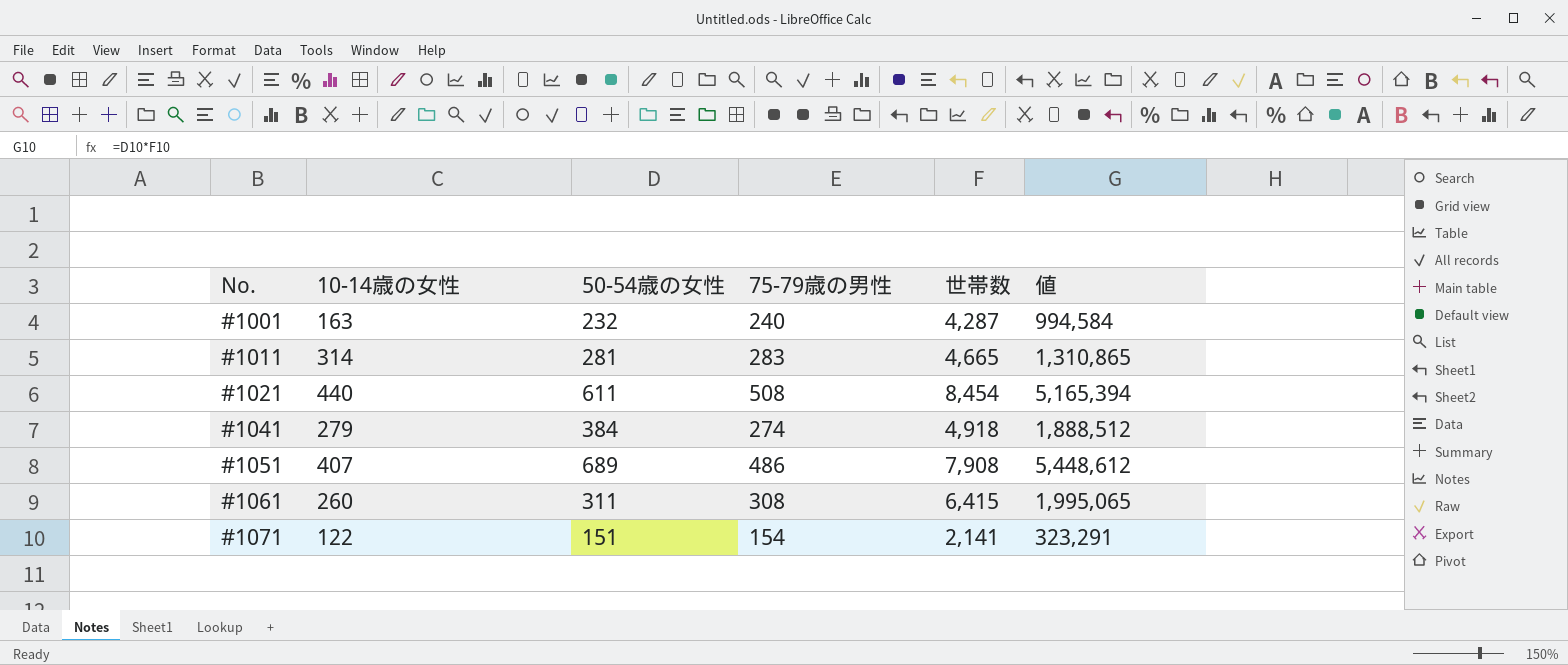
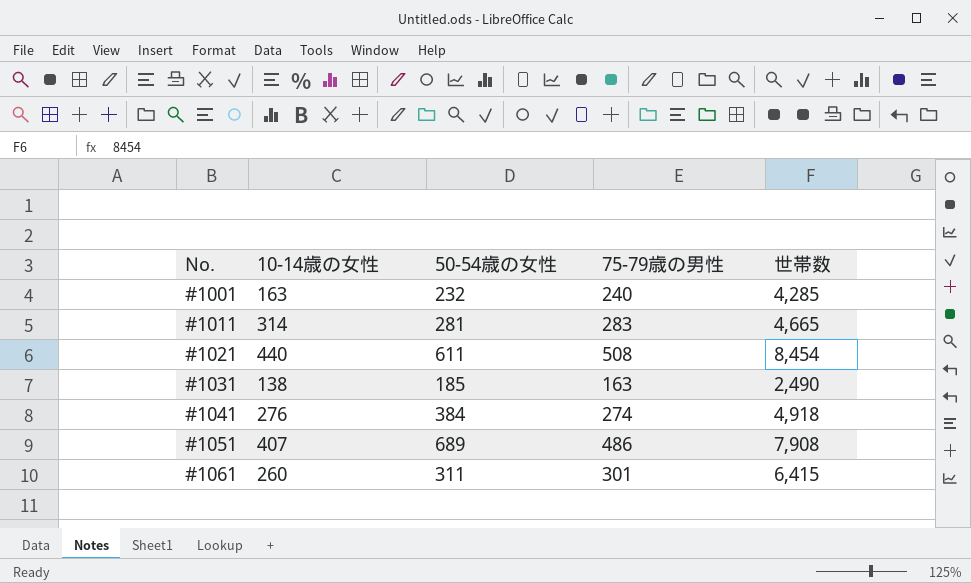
column 値 | formula: [50-54歳の女性] * [世帯数] -> none
row #1071: 122 | 151 | 154 | 2,141 | 323,291 -> none
#1001 | 世帯数: 4,287 -> 4,285
row #1031: none -> 138 | 185 | 163 | 2,490
#1041 | 10-14歳の女性: 279 -> 276
#1061 | 75-79歳の男性: 308 -> 301

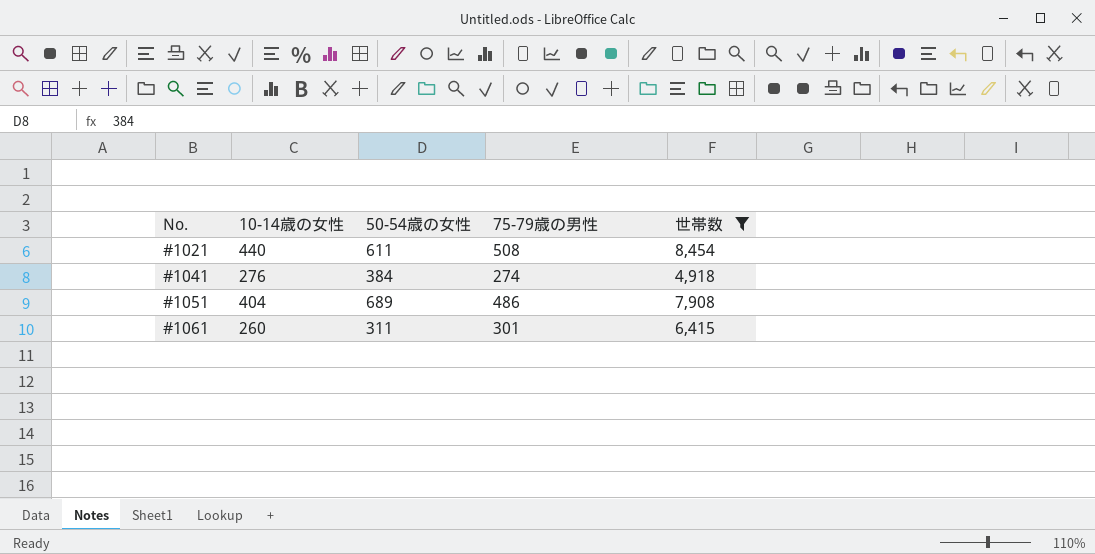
filter: none -> 世帯数 >= 4,918
#1051 | 10-14歳の女性: 407 -> 404

